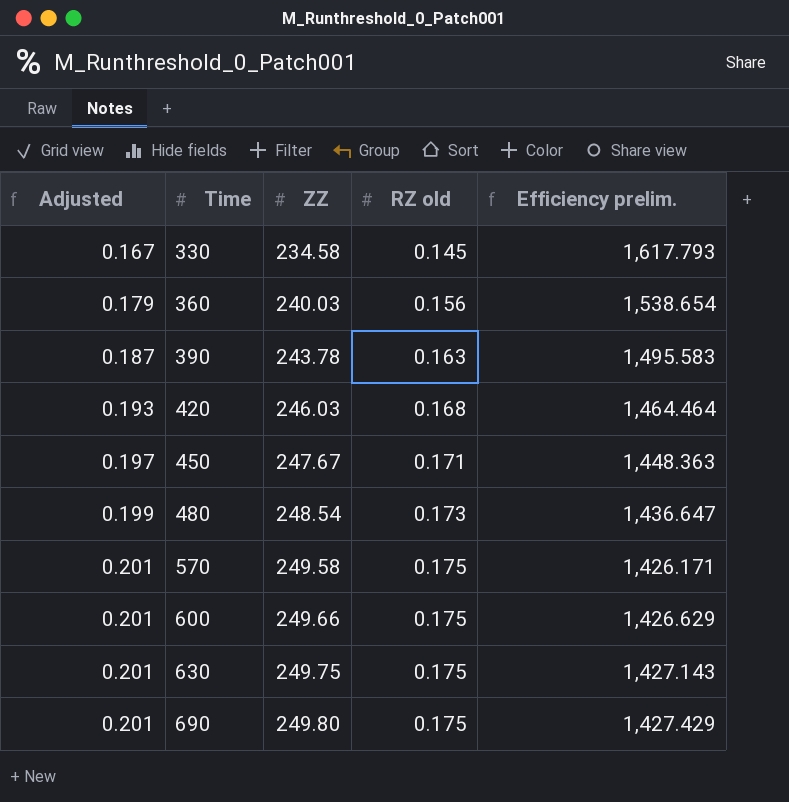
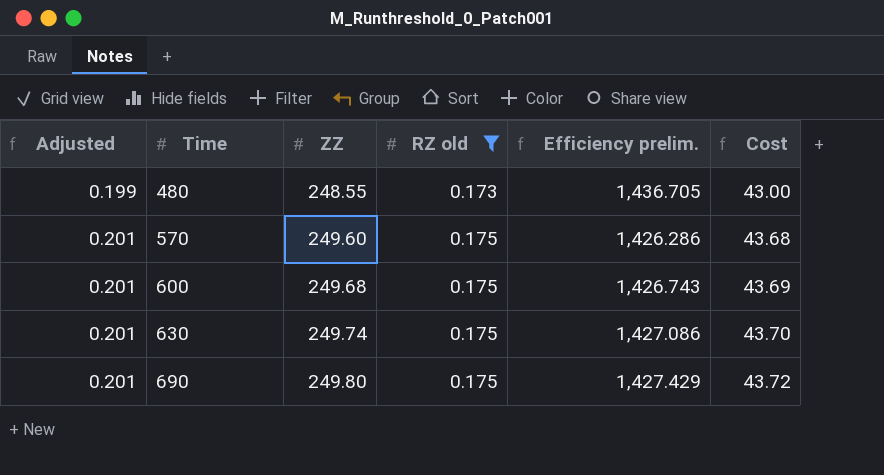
filter: none -> RZ old >= 0.173
column Cost | formula: none -> [ZZ] * [RZ old]
480 | ZZ: 248.54 -> 248.55
480 | Efficiency prelim.: 1,436.647 -> 1,436.705
570 | ZZ: 249.58 -> 249.60
570 | Efficiency prelim.: 1,426.171 -> 1,426.286
600 | ZZ: 249.66 -> 249.68
600 | Efficiency prelim.: 1,426.629 -> 1,426.743
630 | ZZ: 249.75 -> 249.74
630 | Efficiency prelim.: 1,427.143 -> 1,427.086

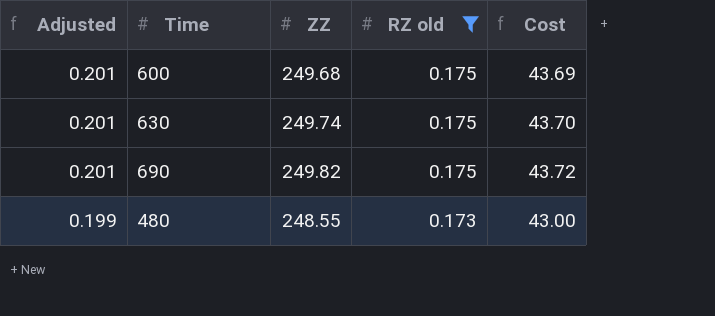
row order: Adjusted ascending -> Adjusted descending
column Efficiency prelim. | formula: [ZZ] / [RZ old] -> none
row 570: 0.201 | 249.60 | 0.175 | 1,426.286 | 43.68 -> none
690 | ZZ: 249.80 -> 249.82

